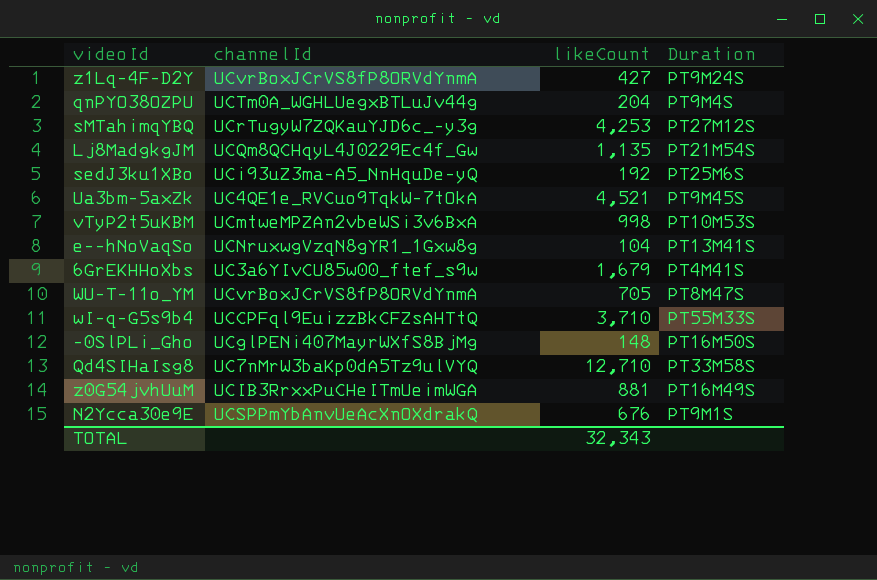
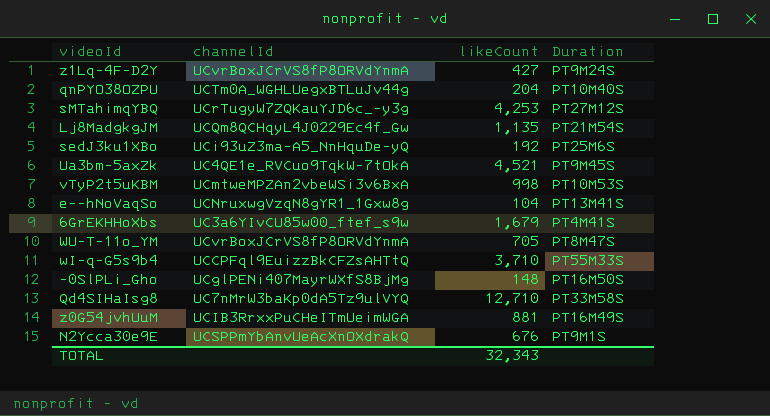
qnPYO38OZPU | Duration: PT9M4S -> PT10M40S

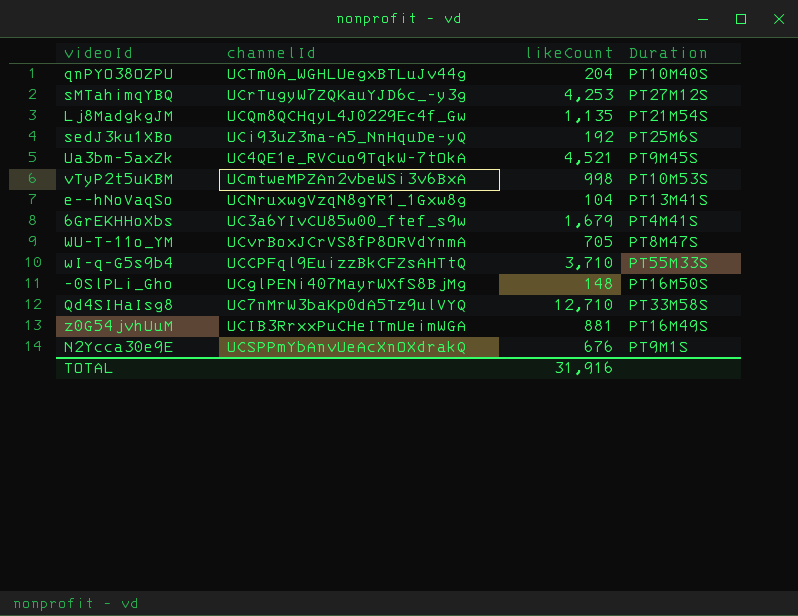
row z1Lq-4F-D2Y: UCvrBoxJCrVS8fP8ORVdYnmA | 427 | PT9M24S -> none
TOTAL | likeCount: 32,343 -> 31,916

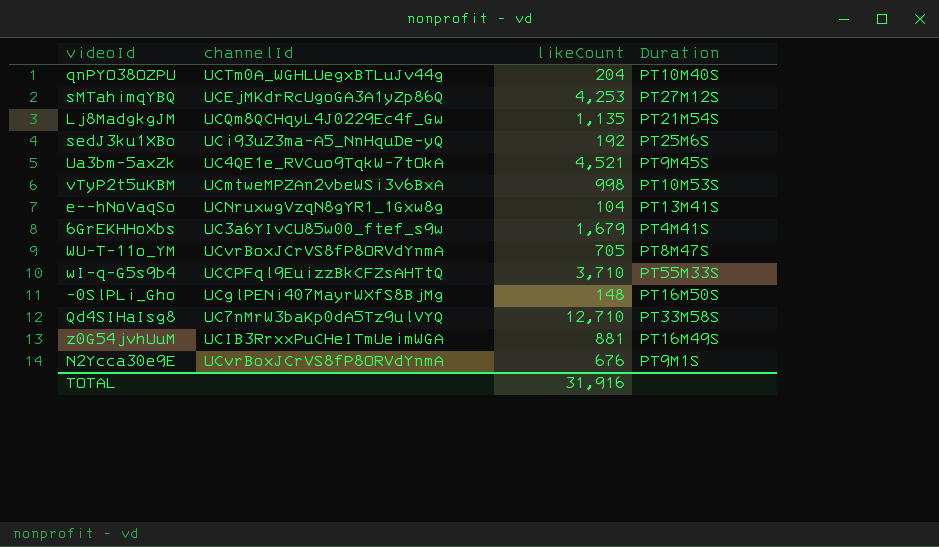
sMTahimqYBQ | channelId: UCrTugyW7ZQKauYJD6c_-y3g -> UCEjMKdrRcUgoGA3A1yZp86Q
N2Ycca30e9E | channelId: UCSPPmYbAnvUeAcXnOXdrakQ -> UCvrBoxJCrVS8fP8ORVdYnmA

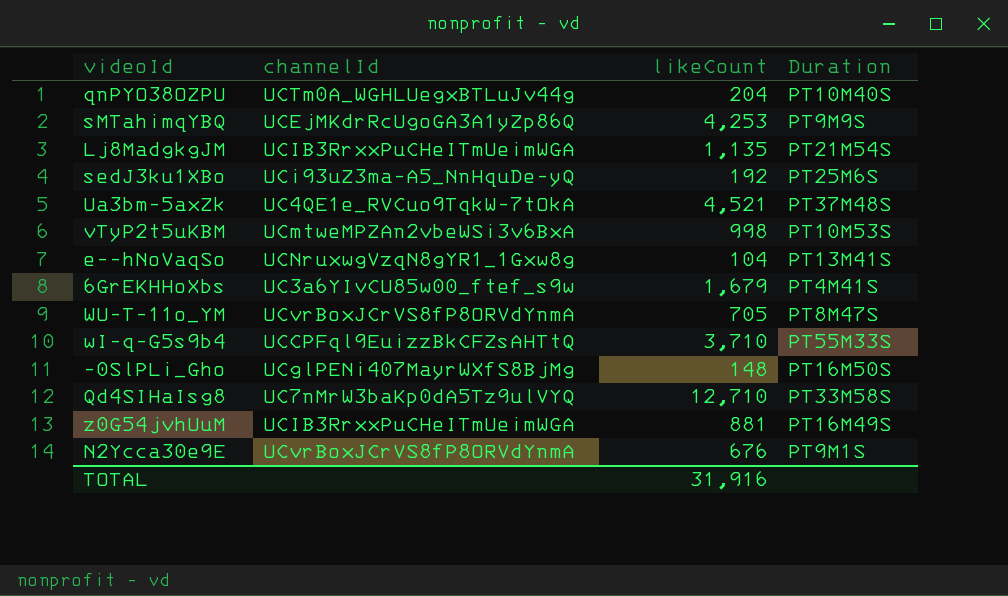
sMTahimqYBQ | Duration: PT27M12S -> PT9M9S
Lj8MadgkgJM | channelId: UCQm8QCHqyL4J0229Ec4f_Gw -> UCIB3RrxxPuCHeITmUeimWGA
Ua3bm-5axZk | Duration: PT9M45S -> PT37M48S

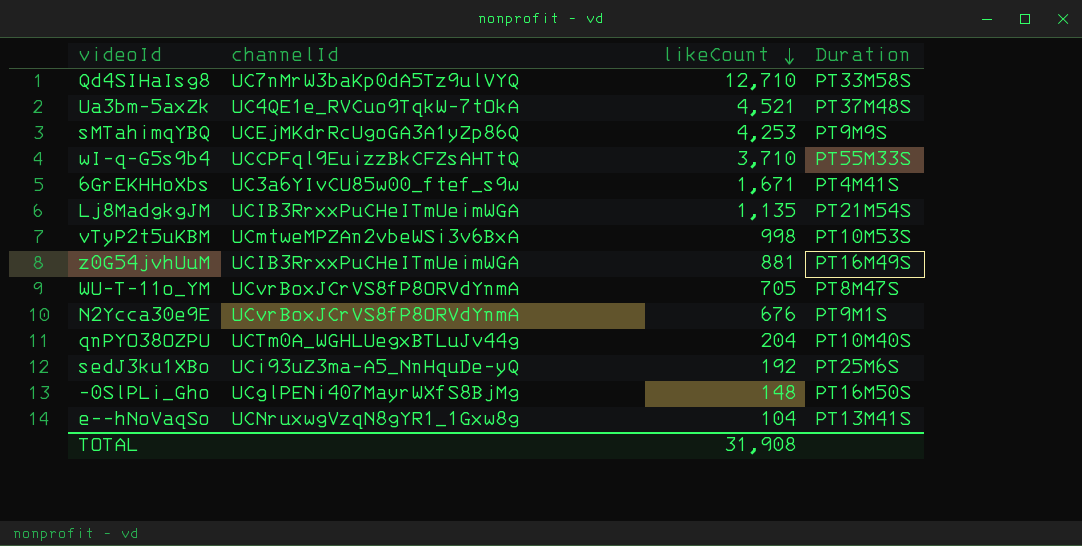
row order: none -> likeCount descending
6GrEKHHoXbs | likeCount: 1,679 -> 1,671
TOTAL | likeCount: 31,916 -> 31,908

